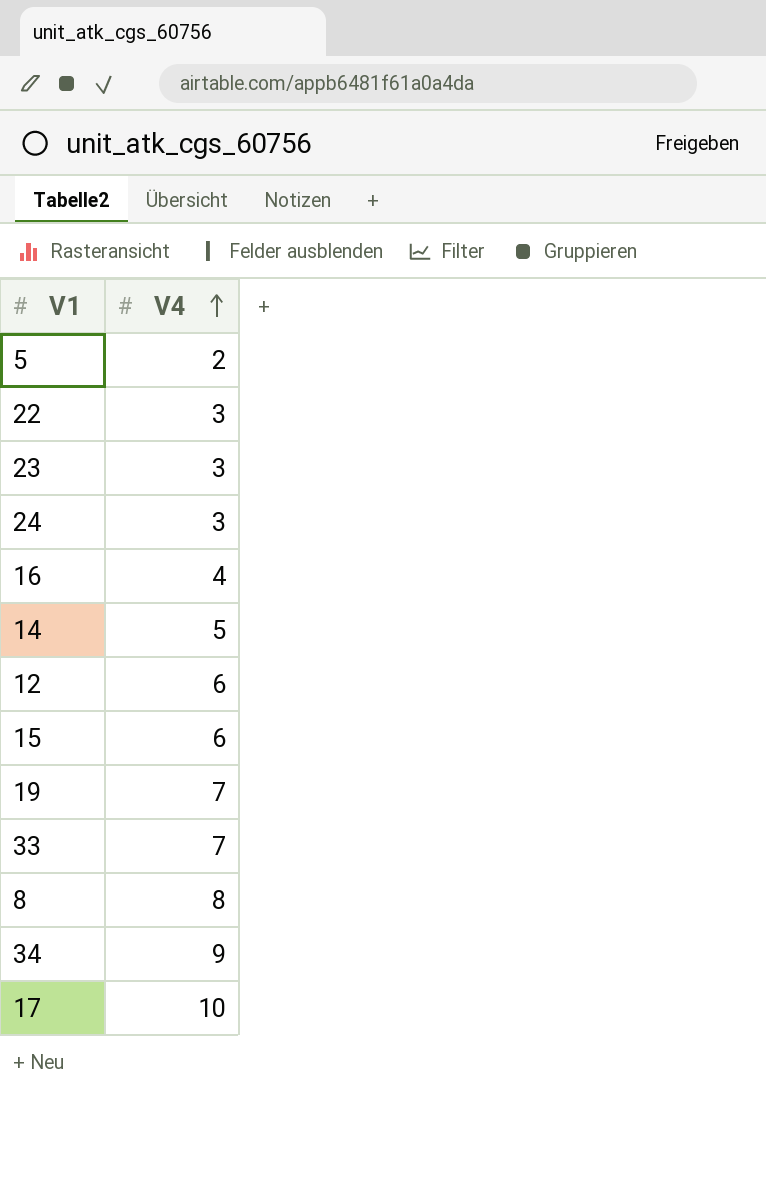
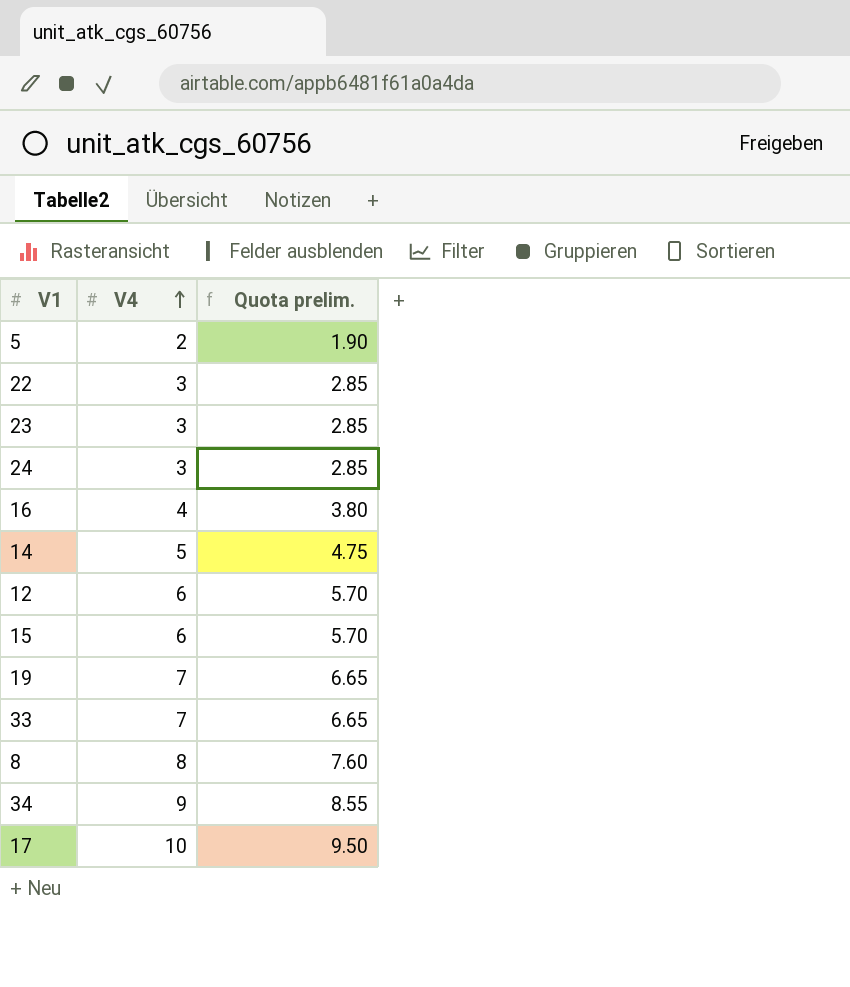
column Quota prelim. | formula: none -> [V4] * 0.95

